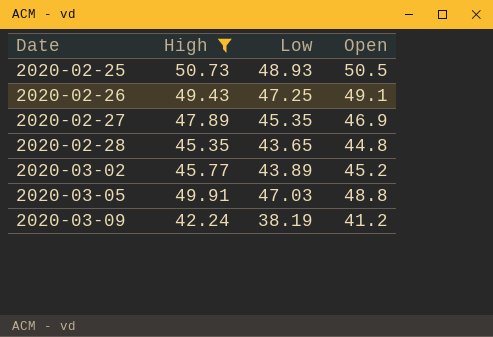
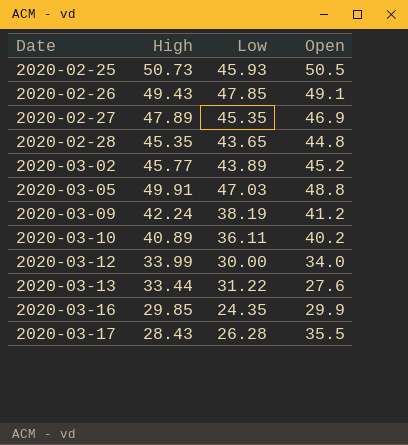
filter: High >= 42.24 -> none
2020-02-25 | Low: 48.93 -> 45.93
2020-02-26 | Low: 47.25 -> 47.85

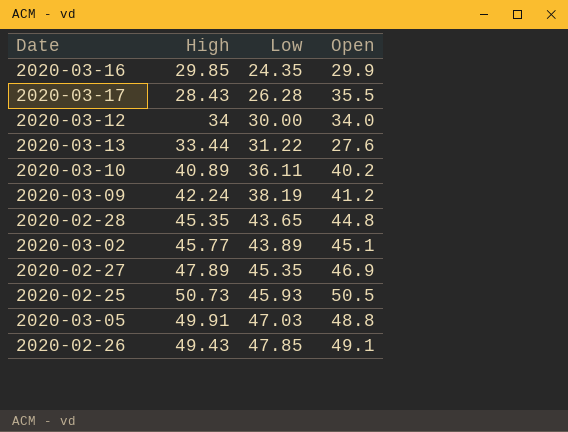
row order: Date ascending -> Low ascending
2020-03-12 | High: 33.99 -> 34
2020-03-02 | Open: 45.2 -> 45.1

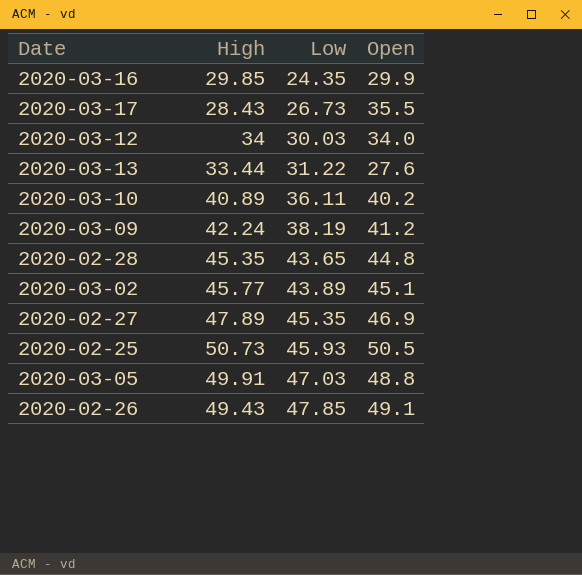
2020-03-17 | Low: 26.28 -> 26.73
2020-03-12 | Low: 30.00 -> 30.03

